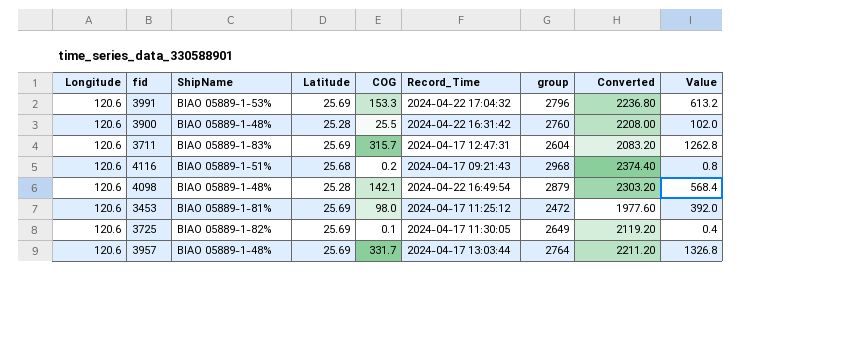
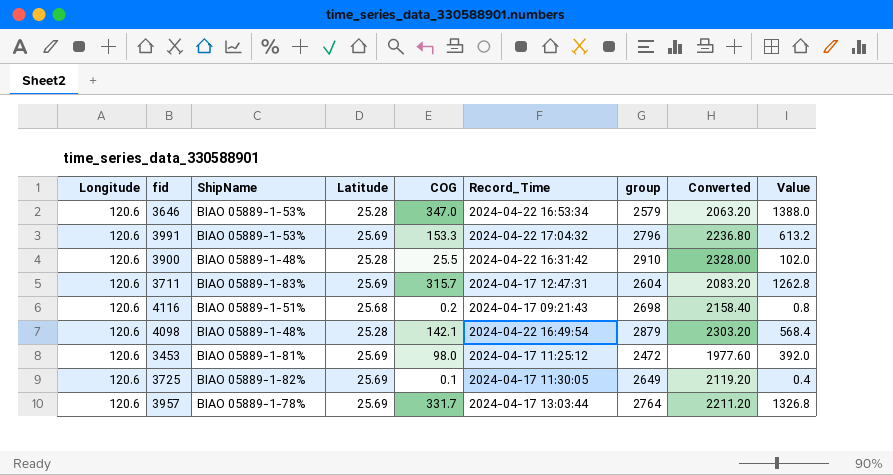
row 3646: none -> 120.6 | BIAO 05889-1-53% | 25.28 | 347.0 | 2024-04-22 16:53:34 | 2579 | 2063.20 | 1388.0
3900 | group: 2760 -> 2910
3900 | Converted: 2208.00 -> 2328.00
4116 | group: 2968 -> 2698
4116 | Converted: 2374.40 -> 2158.40
3957 | ShipName: BIAO 05889-1-48% -> BIAO 05889-1-78%

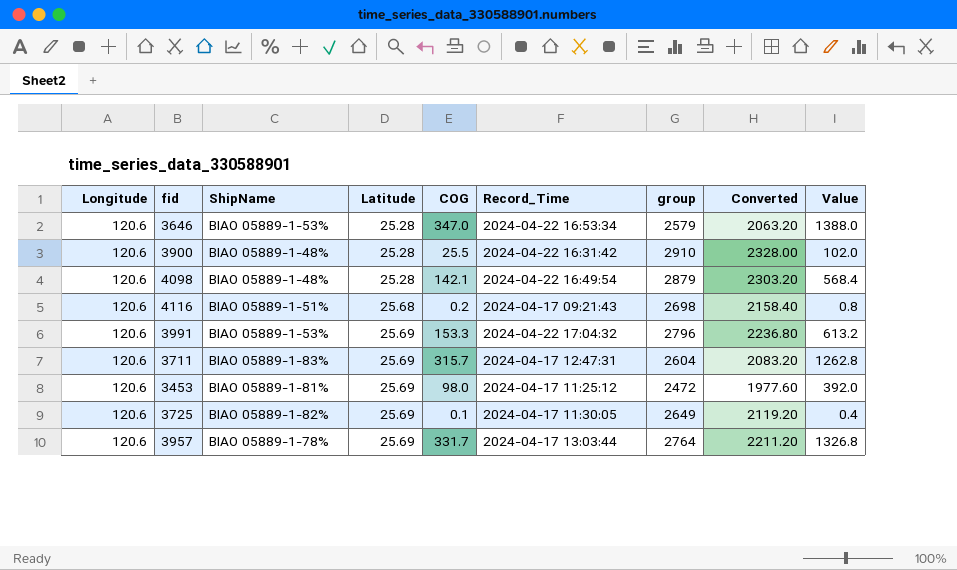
row order: none -> Latitude ascending

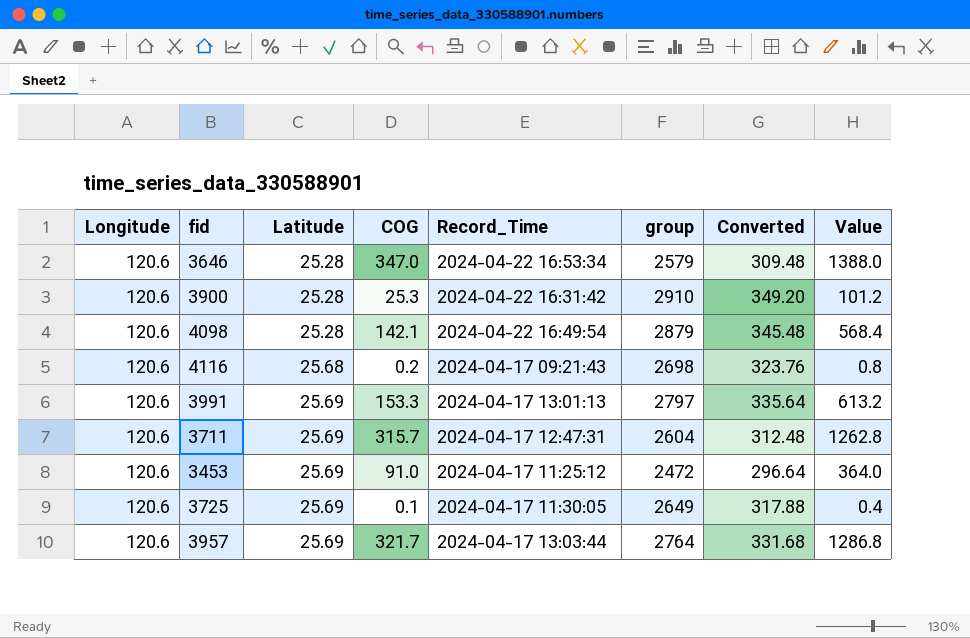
column ShipName | position: 3 -> none
column Converted | formula: [group] * 0.8 -> [group] * 0.12
3900 | COG: 25.5 -> 25.3
3900 | Value: 102.0 -> 101.2
3991 | Record_Time: 2024-04-22 17:04:32 -> 2024-04-17 13:01:13
3991 | group: 2796 -> 2797
3453 | COG: 98.0 -> 91.0
3453 | Value: 392.0 -> 364.0
3957 | COG: 331.7 -> 321.7
3957 | Value: 1326.8 -> 1286.8

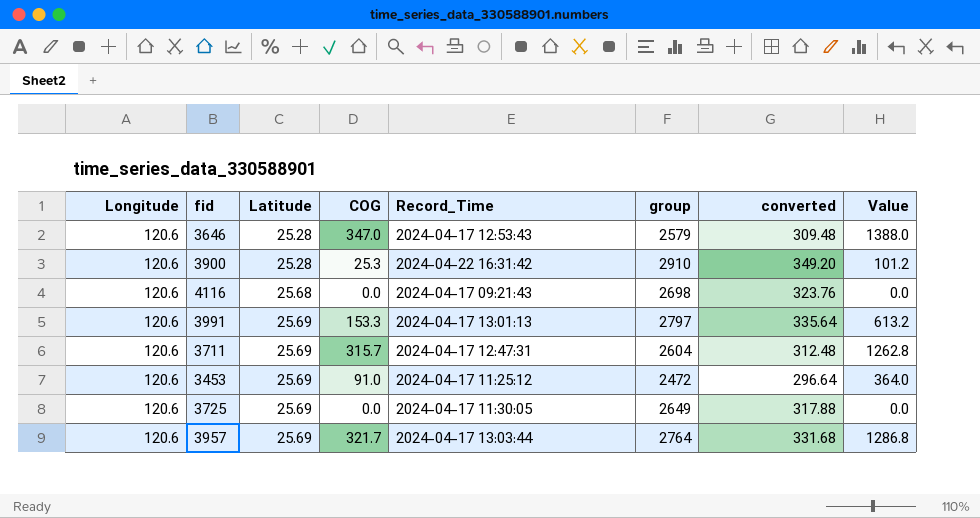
column name: Converted -> converted
row 4098: 120.6 | 25.28 | 142.1 | 2024-04-22 16:49:54 | 2879 | 345.48 | 568.4 -> none
3646 | Record_Time: 2024-04-22 16:53:34 -> 2024-04-17 12:53:43
4116 | COG: 0.2 -> 0.0
4116 | Value: 0.8 -> 0.0
3725 | COG: 0.1 -> 0.0
3725 | Value: 0.4 -> 0.0

